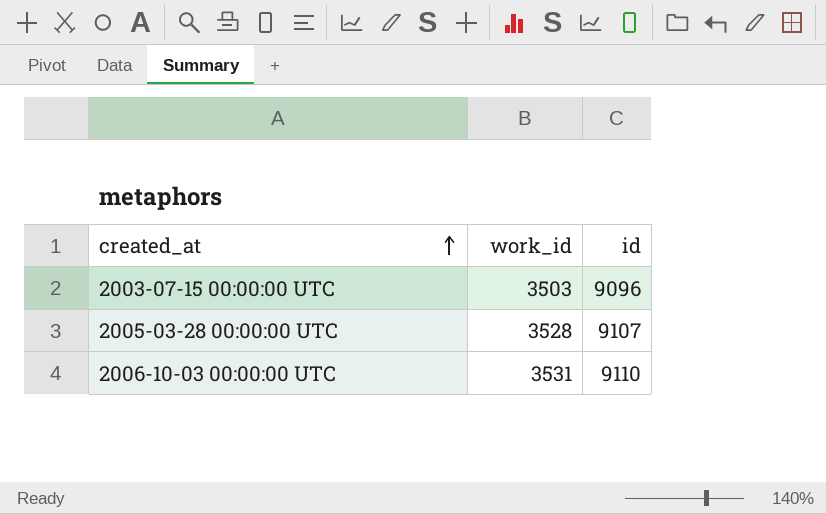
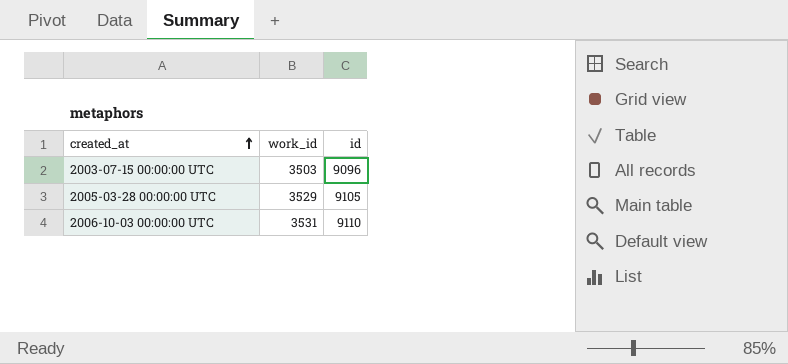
2005-03-28 00:00:00 UTC | work_id: 3528 -> 3529
2005-03-28 00:00:00 UTC | id: 9107 -> 9105

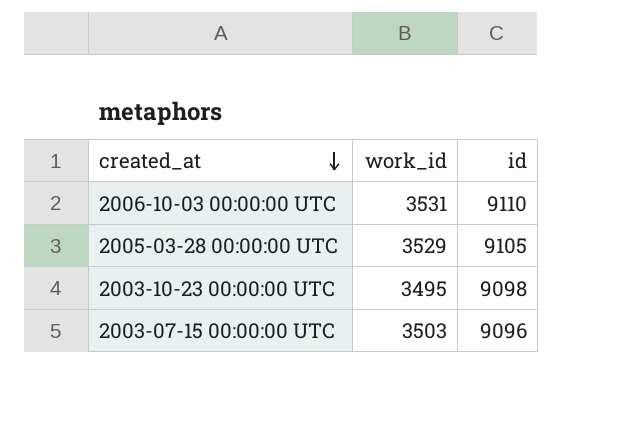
row order: created_at ascending -> created_at descending
row 2003-10-23 00:00:00 UTC: none -> 3495 | 9098

